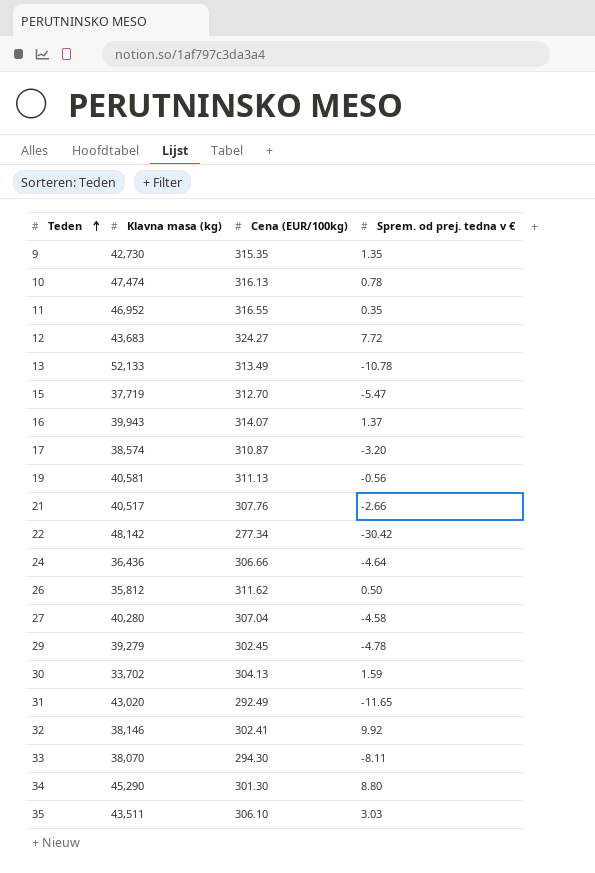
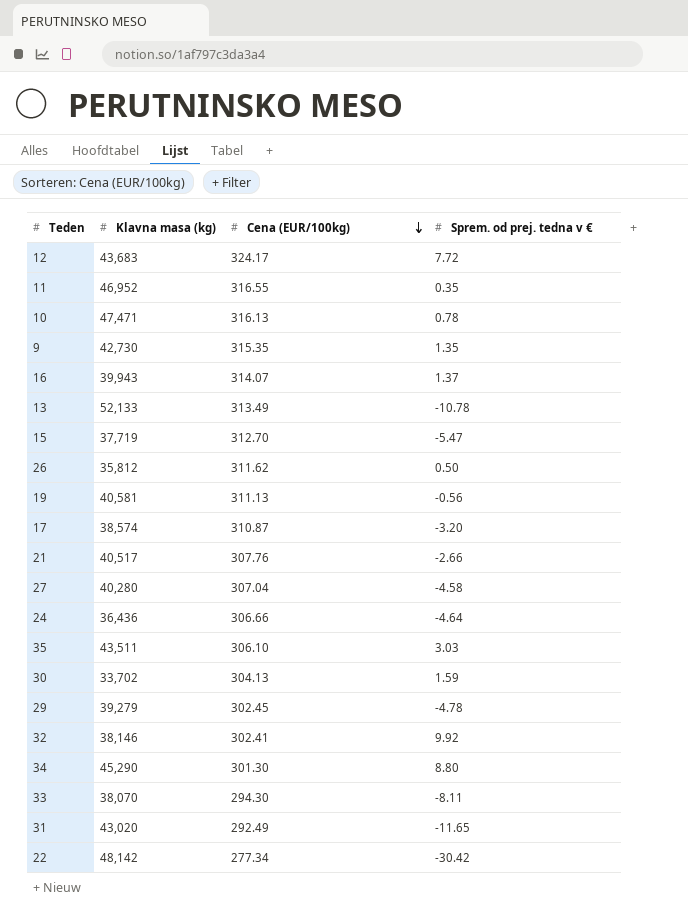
row order: Teden ascending -> Cena (EUR/100kg) descending
12 | Cena (EUR/100kg): 324.27 -> 324.17
10 | Klavna masa (kg): 47,474 -> 47,471

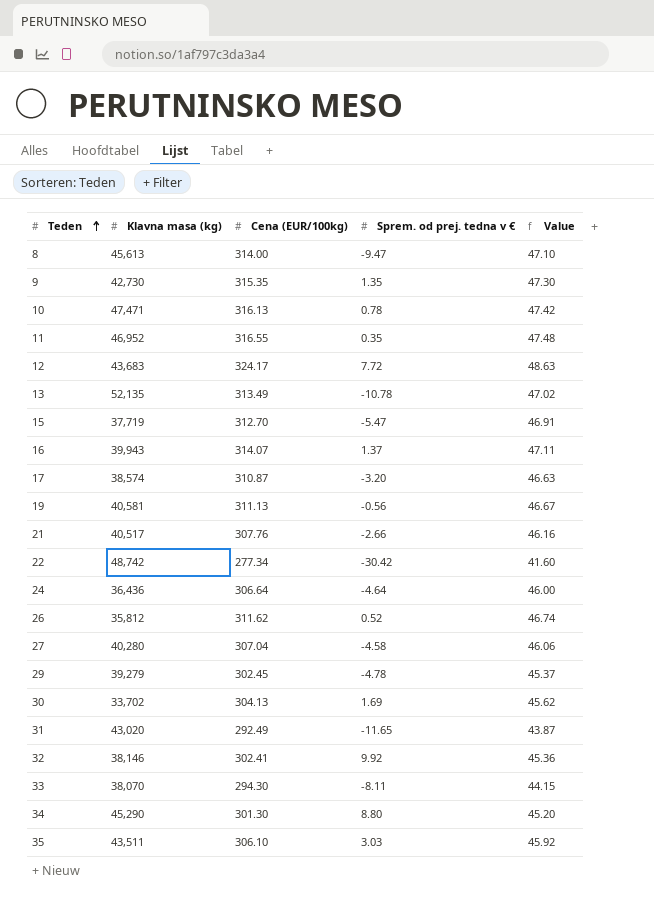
row order: Cena (EUR/100kg) descending -> Teden ascending
column Value | formula: none -> [Cena (EUR/100kg)] * 0.15
row 8: none -> 45,613 | 314.00 | -9.47 | 47.10
13 | Klavna masa (kg): 52,133 -> 52,135
22 | Klavna masa (kg): 48,142 -> 48,742
24 | Cena (EUR/100kg): 306.66 -> 306.64
26 | Sprem. od prej. tedna v €: 0.50 -> 0.52
30 | Sprem. od prej. tedna v €: 1.59 -> 1.69

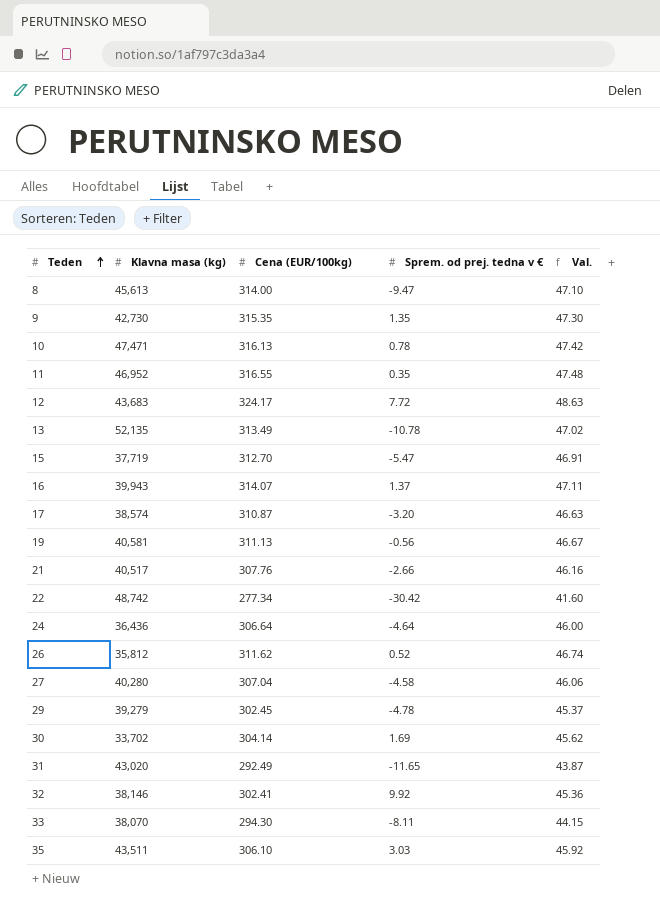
column name: Value -> Val.
row 34: 45,290 | 301.30 | 8.80 | 45.20 -> none
30 | Cena (EUR/100kg): 304.13 -> 304.14

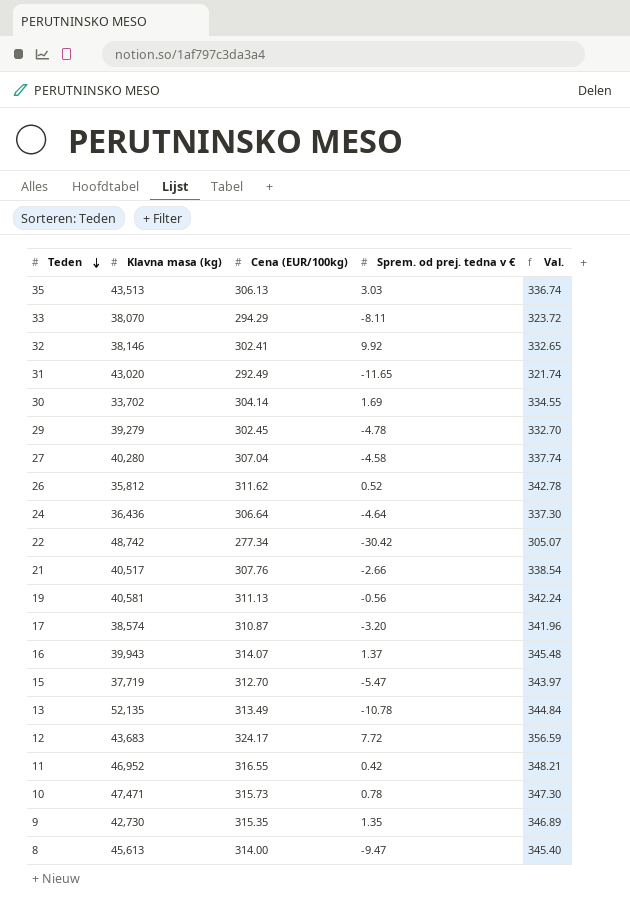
row order: Teden ascending -> Teden descending
column Val. | formula: [Cena (EUR/100kg)] * 0.15 -> [Cena (EUR/100kg)] * 1.1
35 | Klavna masa (kg): 43,511 -> 43,513
35 | Cena (EUR/100kg): 306.10 -> 306.13
33 | Cena (EUR/100kg): 294.30 -> 294.29
11 | Sprem. od prej. tedna v €: 0.35 -> 0.42
10 | Cena (EUR/100kg): 316.13 -> 315.73

